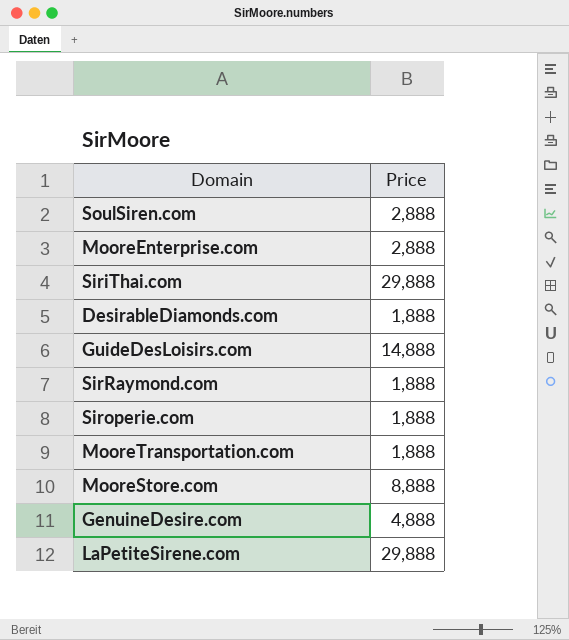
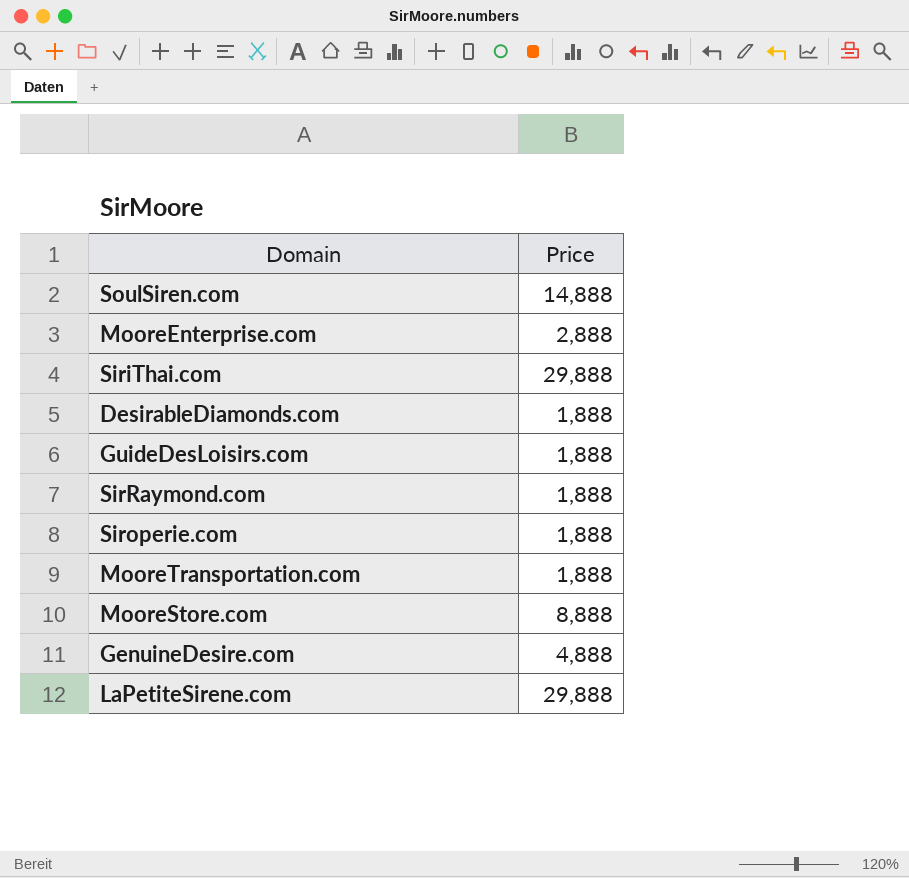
SoulSiren.com | Price: 2,888 -> 14,888
GuideDesLoisirs.com | Price: 14,888 -> 1,888

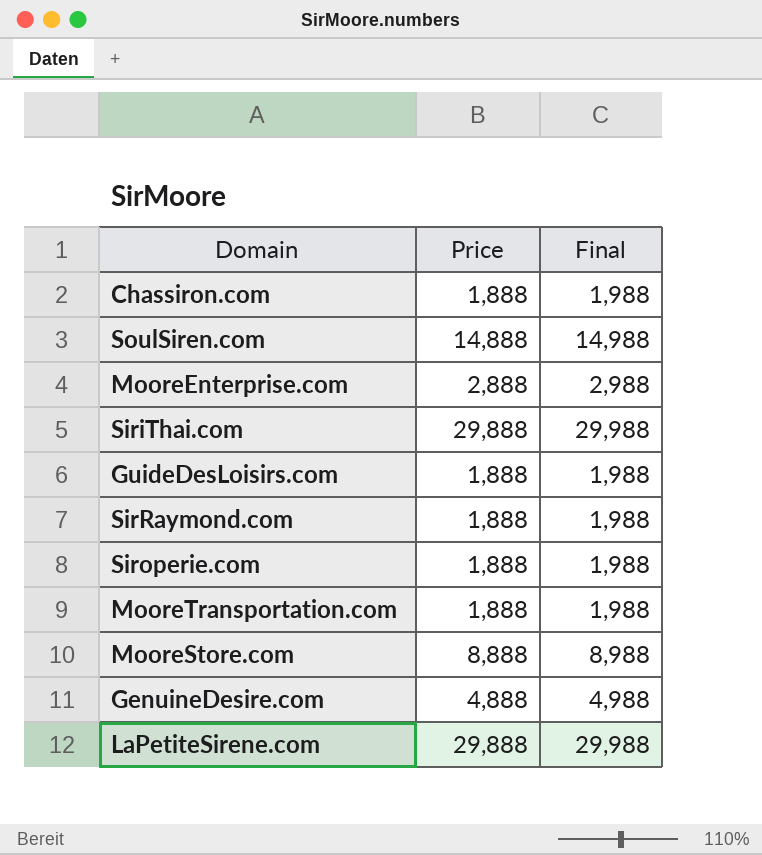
column Final | formula: none -> [Price] + 100
row DesirableDiamonds.com: 1,888 -> none
row Chassiron.com: none -> 1,888 | 1,988

